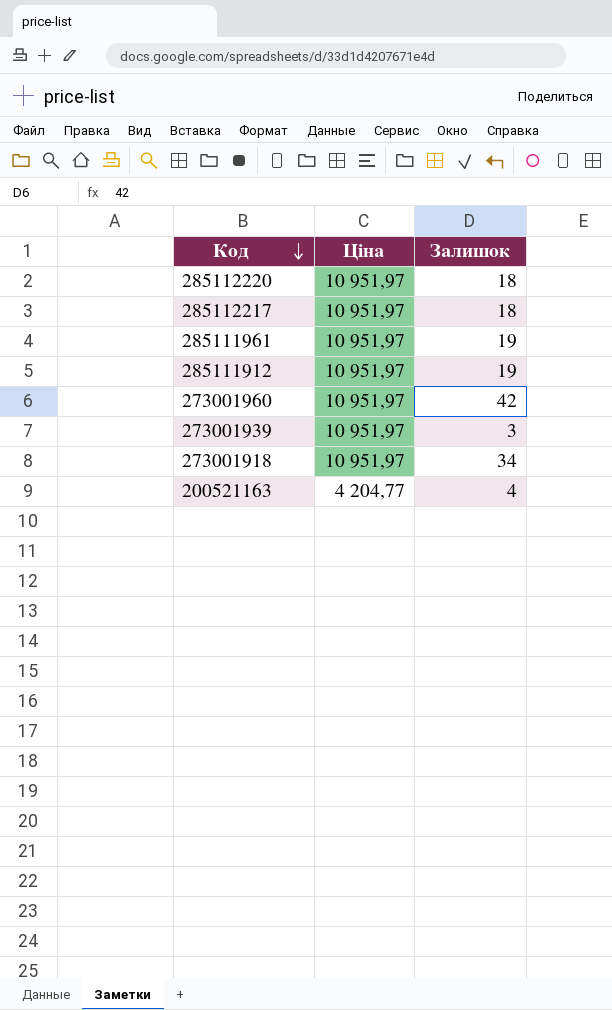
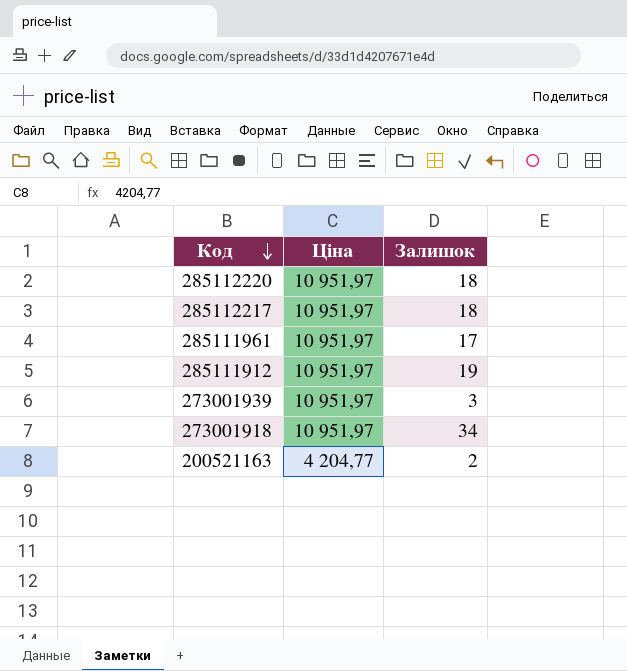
row 273001960: 10 951,97 | 42 -> none
285111961 | Залишок: 19 -> 17
200521163 | Залишок: 4 -> 2

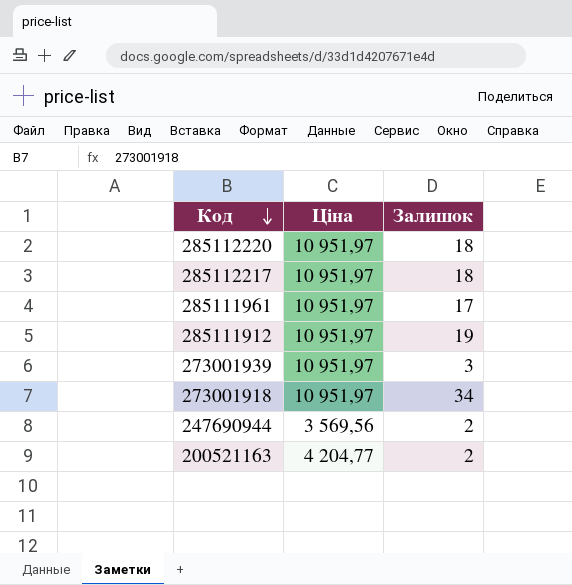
row 247690944: none -> 3 569,56 | 2

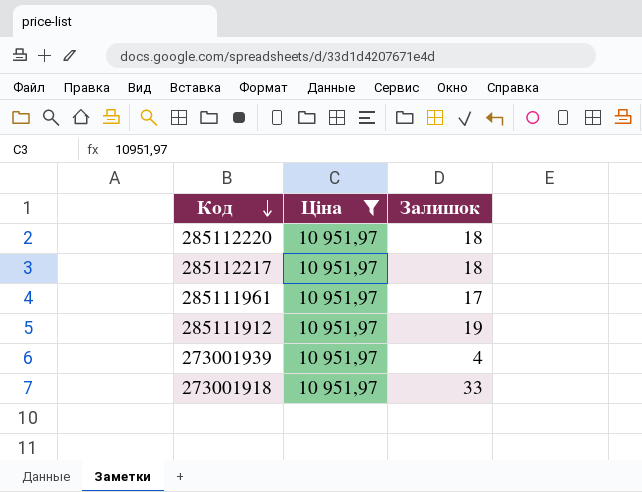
filter: none -> Ціна = 10 951,97
273001939 | Залишок: 3 -> 4
273001918 | Залишок: 34 -> 33

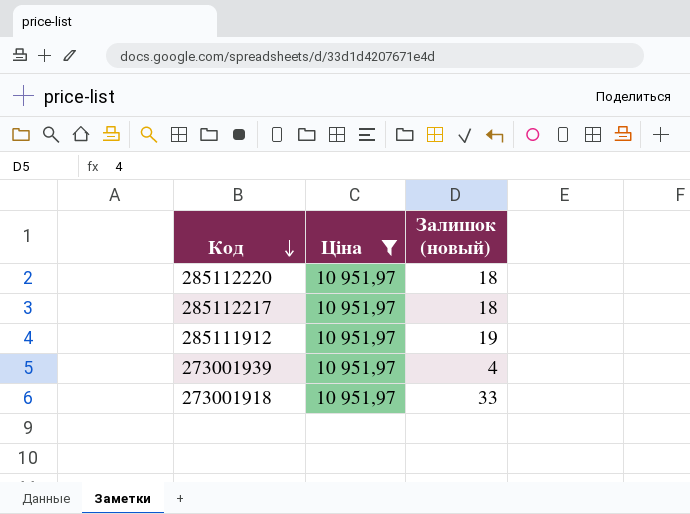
column name: Залишок -> Залишок (новый)
row 285111961: 10 951,97 | 17 -> none

